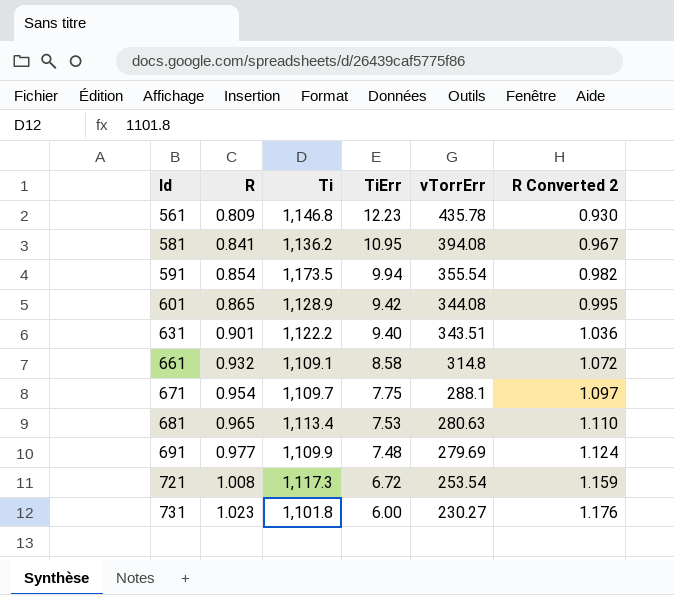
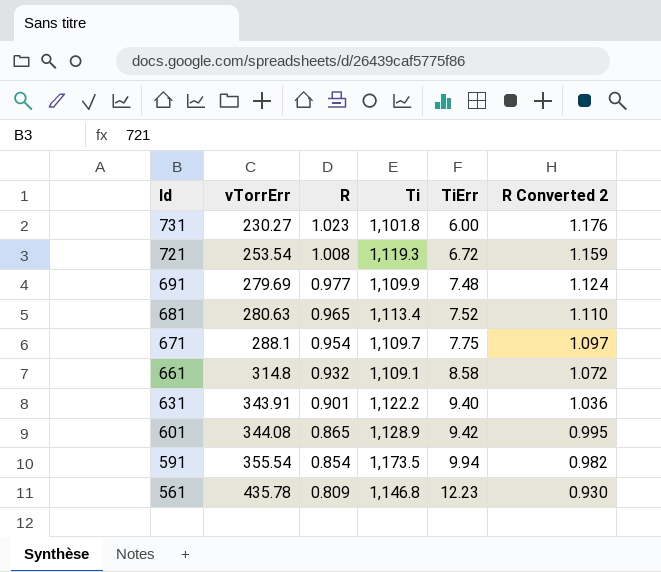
row order: Id ascending -> Id descending
column vTorrErr | position: 5 -> 2
row 581: 0.841 | 1,136.2 | 10.95 | 394.08 | 0.967 -> none
721 | Ti: 1,117.3 -> 1,119.3
681 | TiErr: 7.53 -> 7.52
631 | vTorrErr: 343.51 -> 343.91

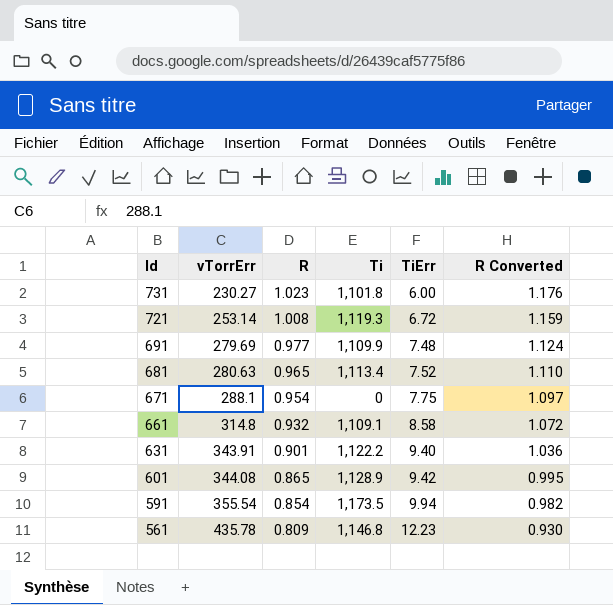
column name: R Converted 2 -> R Converted
721 | vTorrErr: 253.54 -> 253.14
671 | Ti: 1,109.7 -> 0

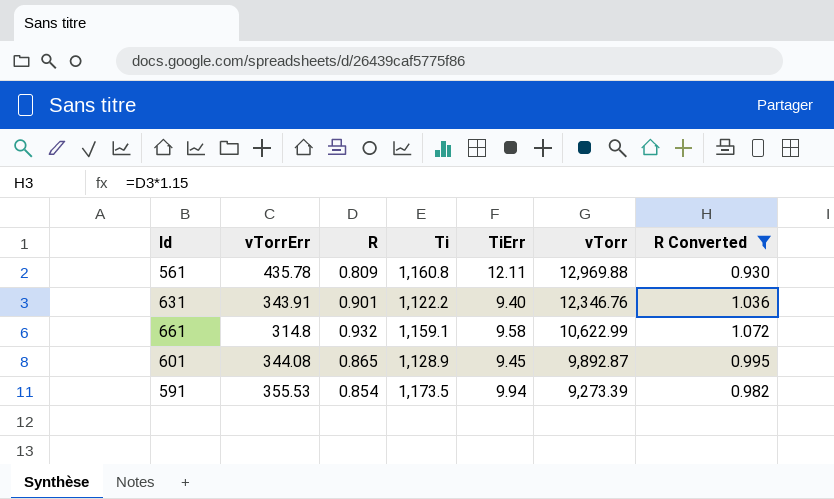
filter: none -> R Converted <= 1.072
row order: Id descending -> vTorr descending
column vTorr | position: none -> 6
561 | Ti: 1,146.8 -> 1,160.8
561 | TiErr: 12.23 -> 12.11
661 | Ti: 1,109.1 -> 1,159.1
661 | TiErr: 8.58 -> 9.58
601 | TiErr: 9.42 -> 9.45
591 | vTorrErr: 355.54 -> 355.53

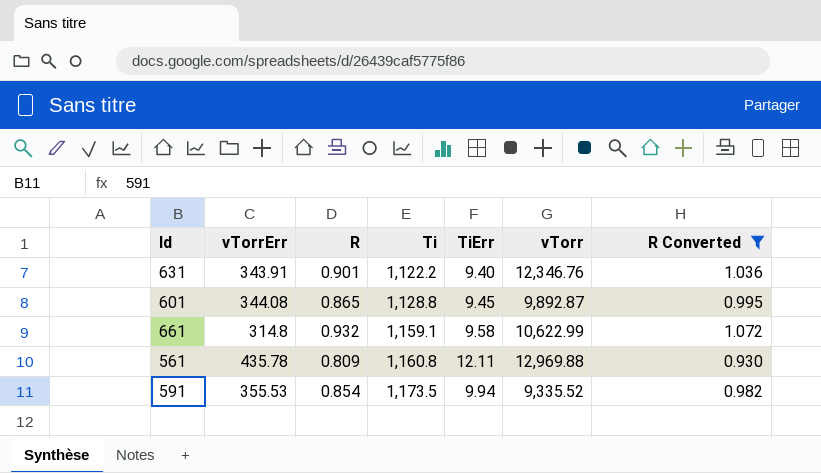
row order: vTorr descending -> Ti ascending
601 | Ti: 1,128.9 -> 1,128.8
591 | vTorr: 9,273.39 -> 9,335.52

